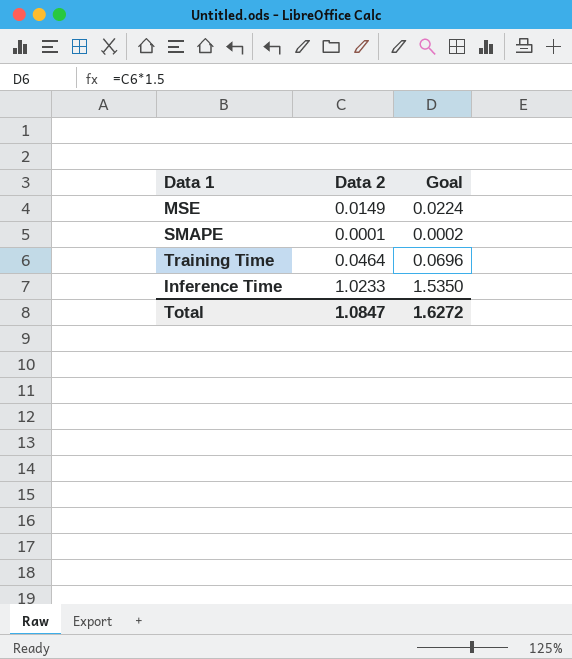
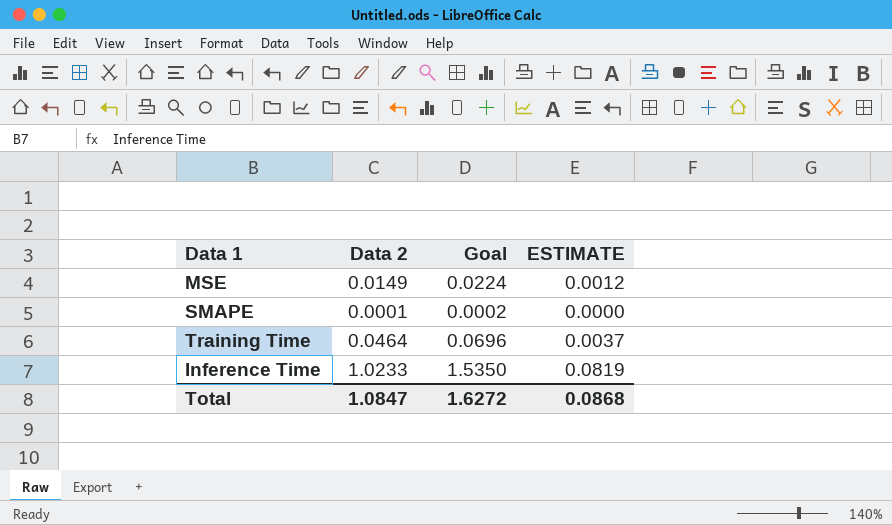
column ESTIMATE | formula: none -> [Data 2] * 0.08

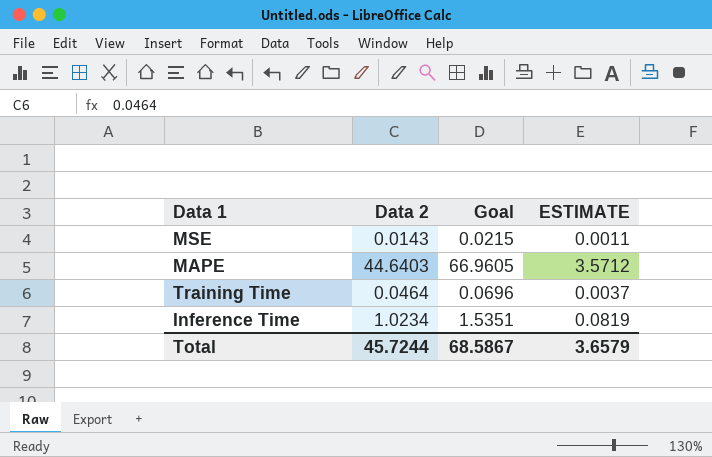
row SMAPE: 0.0001 | 0.0002 | 0.0000 -> none
MSE | Data 2: 0.0149 -> 0.0143
MSE | Goal: 0.0224 -> 0.0215
MSE | ESTIMATE: 0.0012 -> 0.0011
row MAPE: none -> 44.6403 | 66.9605 | 3.5712
Inference Time | Data 2: 1.0233 -> 1.0234
Inference Time | Goal: 1.5350 -> 1.5351
Total | Data 2: 1.0847 -> 45.7244
Total | Goal: 1.6272 -> 68.5867
Total | ESTIMATE: 0.0868 -> 3.6579

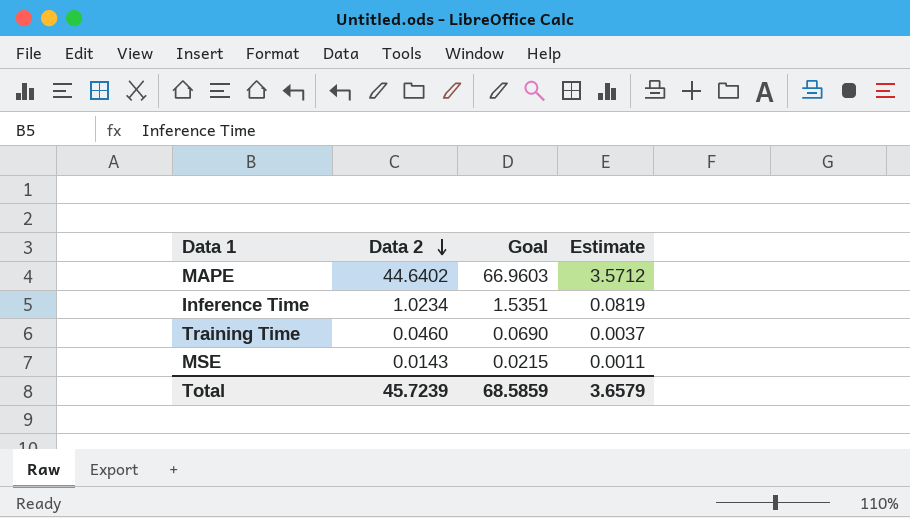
row order: none -> Data 2 descending
column name: ESTIMATE -> Estimate
MAPE | Data 2: 44.6403 -> 44.6402
MAPE | Goal: 66.9605 -> 66.9603
Training Time | Data 2: 0.0464 -> 0.0460
Training Time | Goal: 0.0696 -> 0.0690
Total | Data 2: 45.7244 -> 45.7239
Total | Goal: 68.5867 -> 68.5859

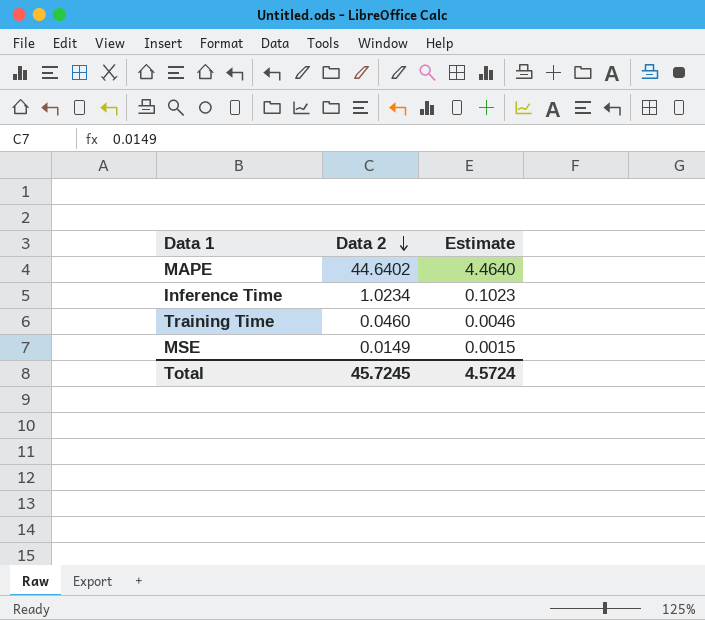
column Goal | formula: [Data 2] * 1.5 -> none
column Estimate | formula: [Data 2] * 0.08 -> [Data 2] * 0.1
MSE | Data 2: 0.0143 -> 0.0149
Total | Data 2: 45.7239 -> 45.7245
Total | Estimate: 3.6579 -> 4.5724

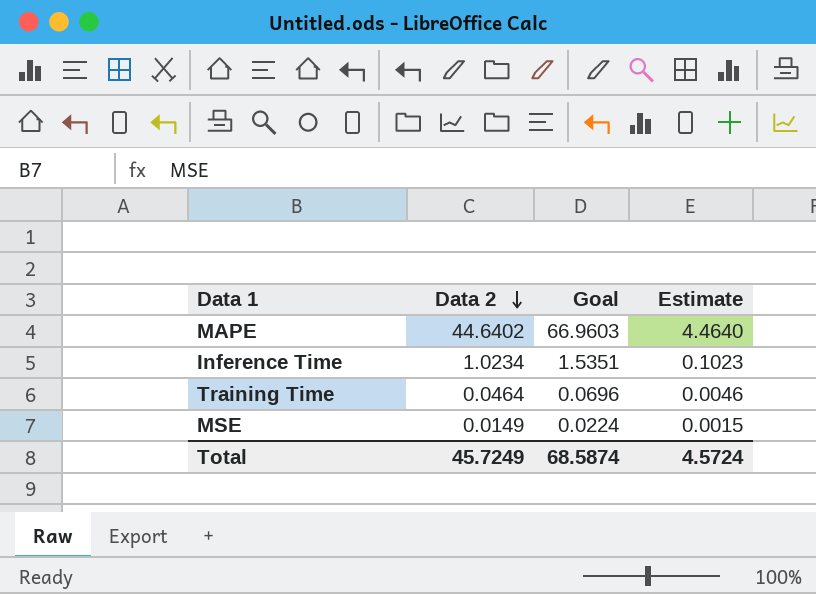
column Goal | formula: none -> [Data 2] * 1.5
Training Time | Data 2: 0.0460 -> 0.0464
Total | Data 2: 45.7245 -> 45.7249

